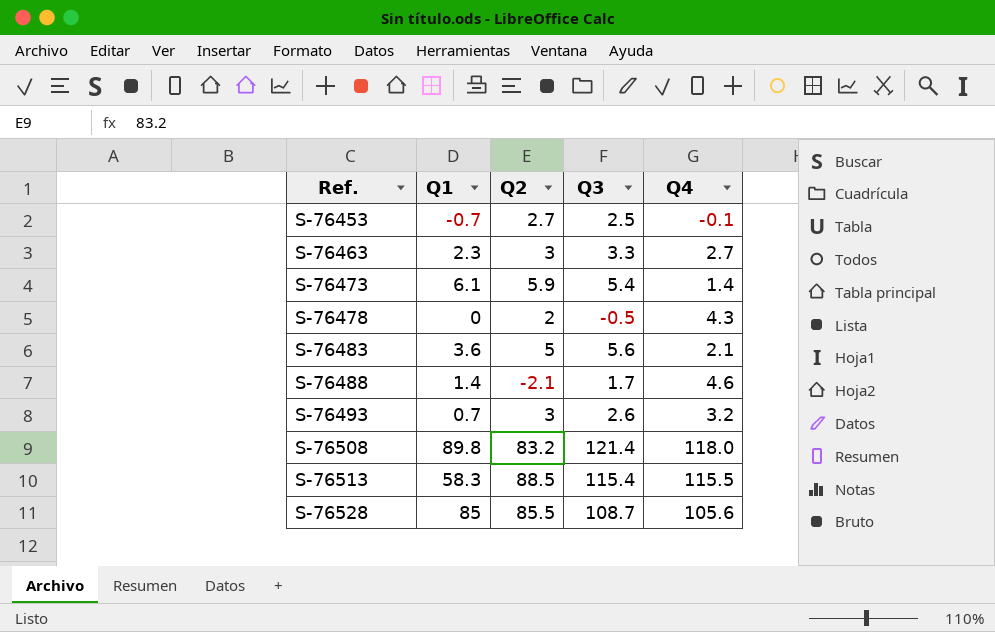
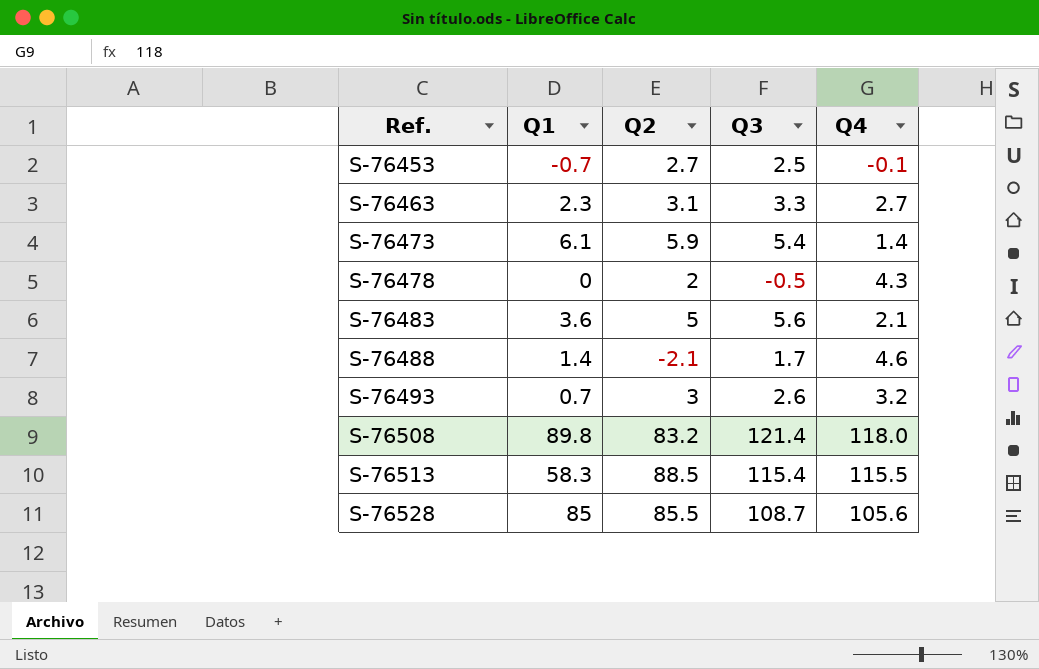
S-76463 | Q2: 3 -> 3.1

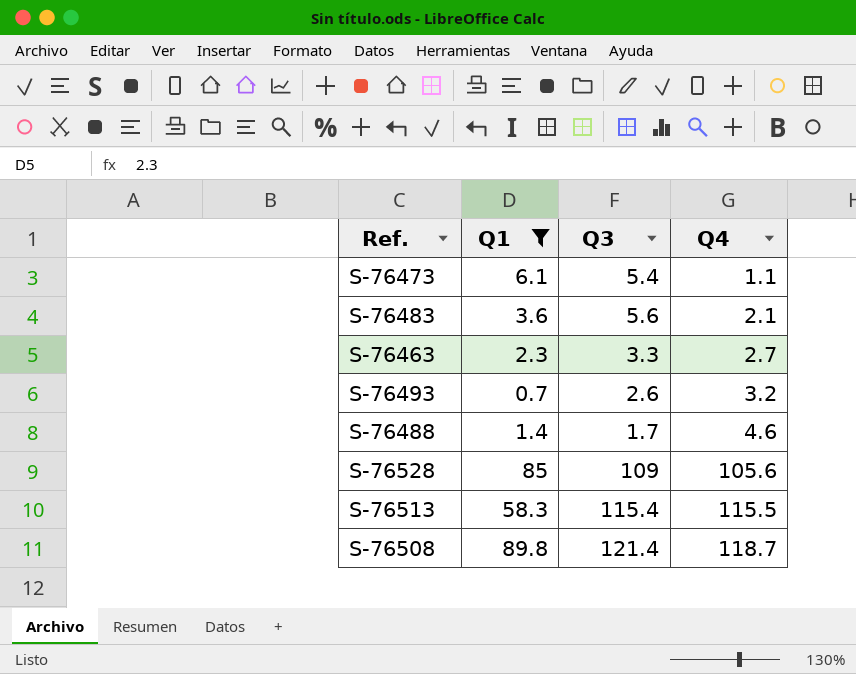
filter: none -> Q1 >= 0.7
row order: Ref. ascending -> Q4 ascending
column Q2 | position: 3 -> none
S-76473 | Q4: 1.4 -> 1.1
S-76528 | Q3: 108.7 -> 109
S-76508 | Q4: 118.0 -> 118.7

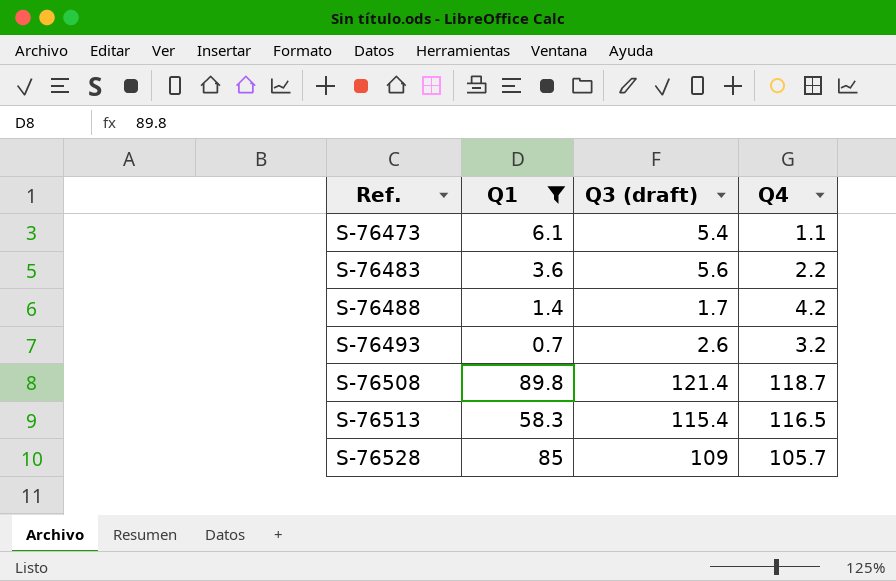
row order: Q4 ascending -> Ref. ascending
column name: Q3 -> Q3 (draft)
row S-76463: 2.3 | 3.3 | 2.7 -> none
S-76483 | Q4: 2.1 -> 2.2
S-76488 | Q4: 4.6 -> 4.2
S-76513 | Q4: 115.5 -> 116.5
S-76528 | Q4: 105.6 -> 105.7

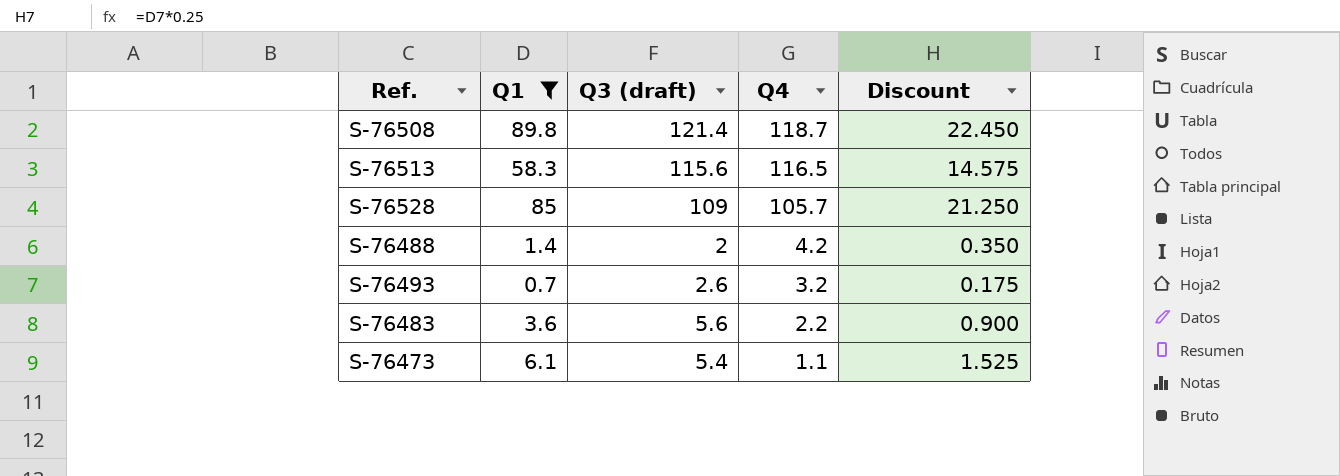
row order: Ref. ascending -> Q4 descending
column Discount | formula: none -> [Q1] * 0.25
S-76513 | Q3 (draft): 115.4 -> 115.6
S-76488 | Q3 (draft): 1.7 -> 2

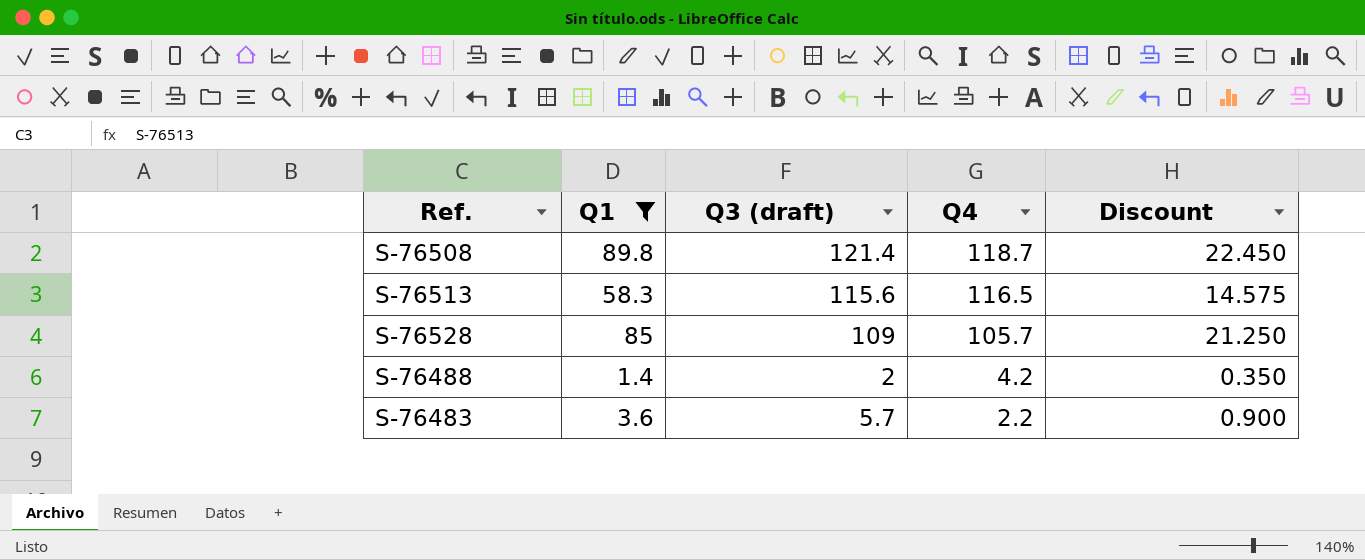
row S-76493: 0.7 | 2.6 | 3.2 | 0.175 -> none
row S-76473: 6.1 | 5.4 | 1.1 | 1.525 -> none
S-76483 | Q3 (draft): 5.6 -> 5.7

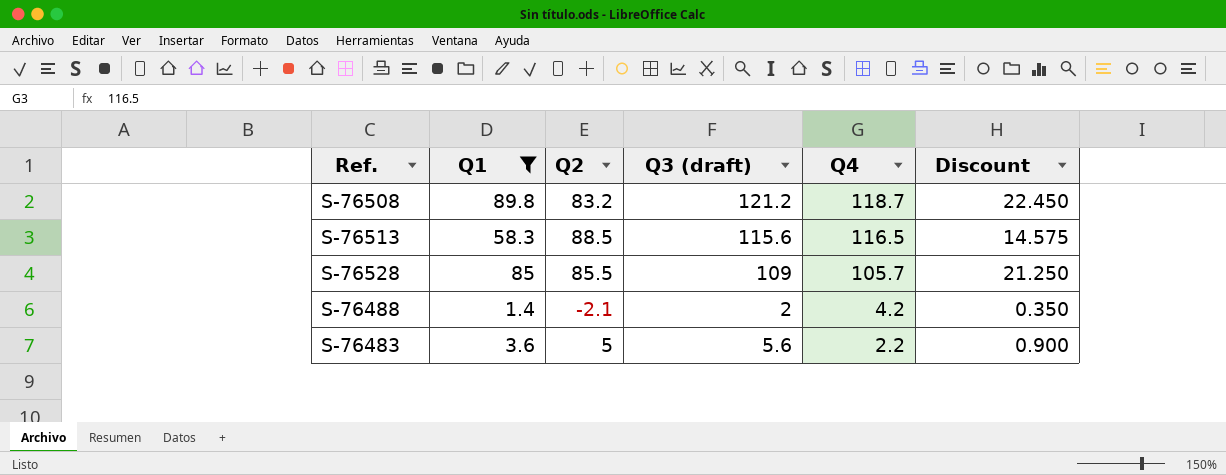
column Q2 | position: none -> 3
S-76508 | Q3 (draft): 121.4 -> 121.2
S-76483 | Q3 (draft): 5.7 -> 5.6

